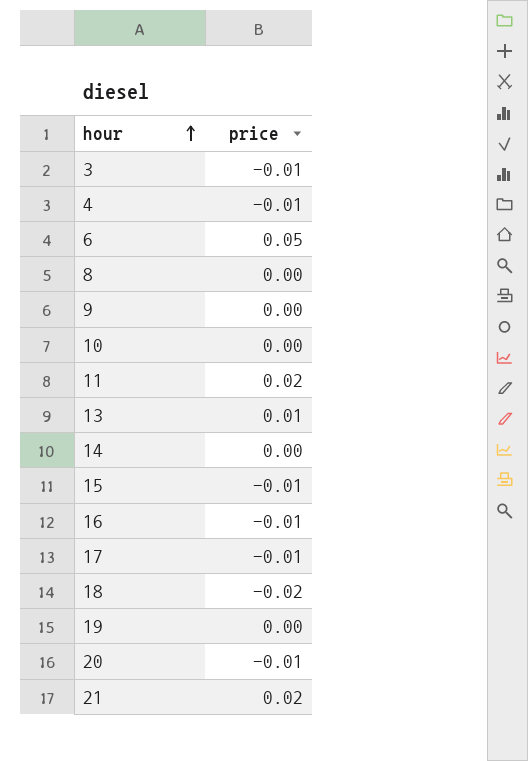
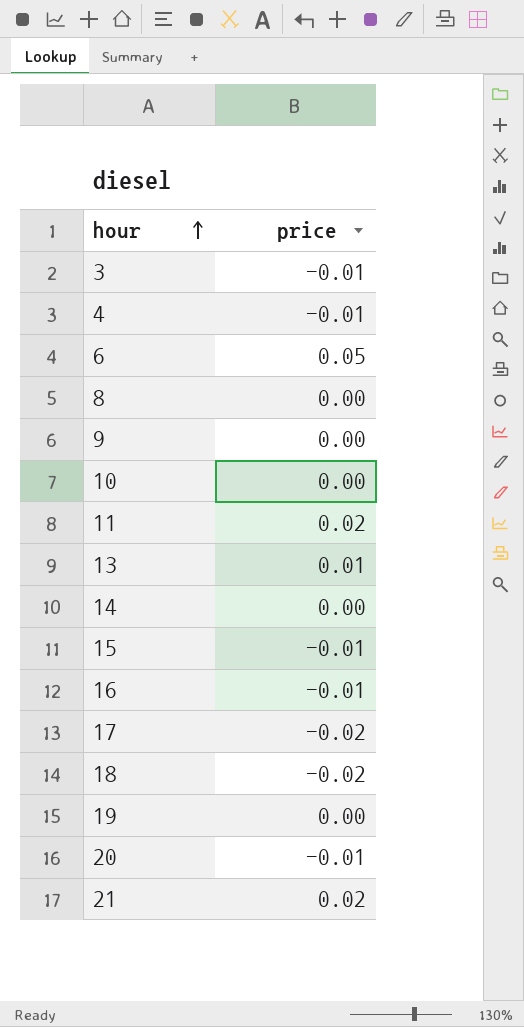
17 | price: -0.01 -> -0.02

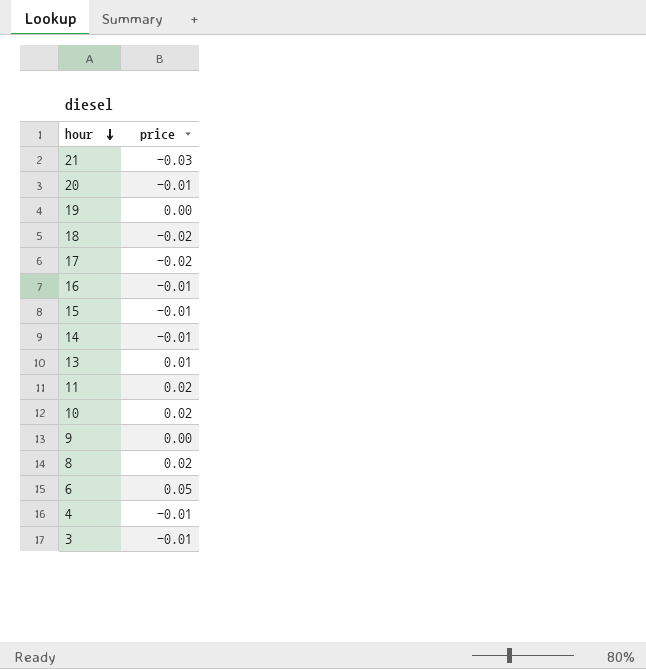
row order: hour ascending -> hour descending
21 | price: 0.02 -> -0.03
14 | price: 0.00 -> -0.01
10 | price: 0.00 -> 0.02
8 | price: 0.00 -> 0.02

